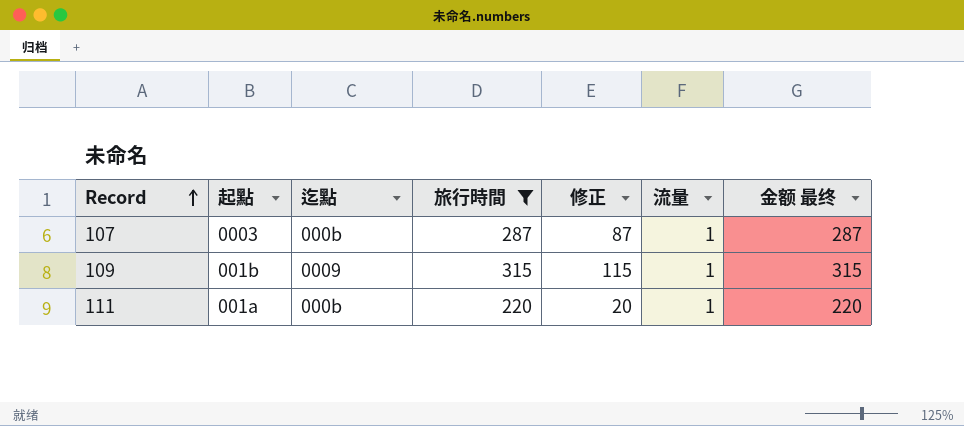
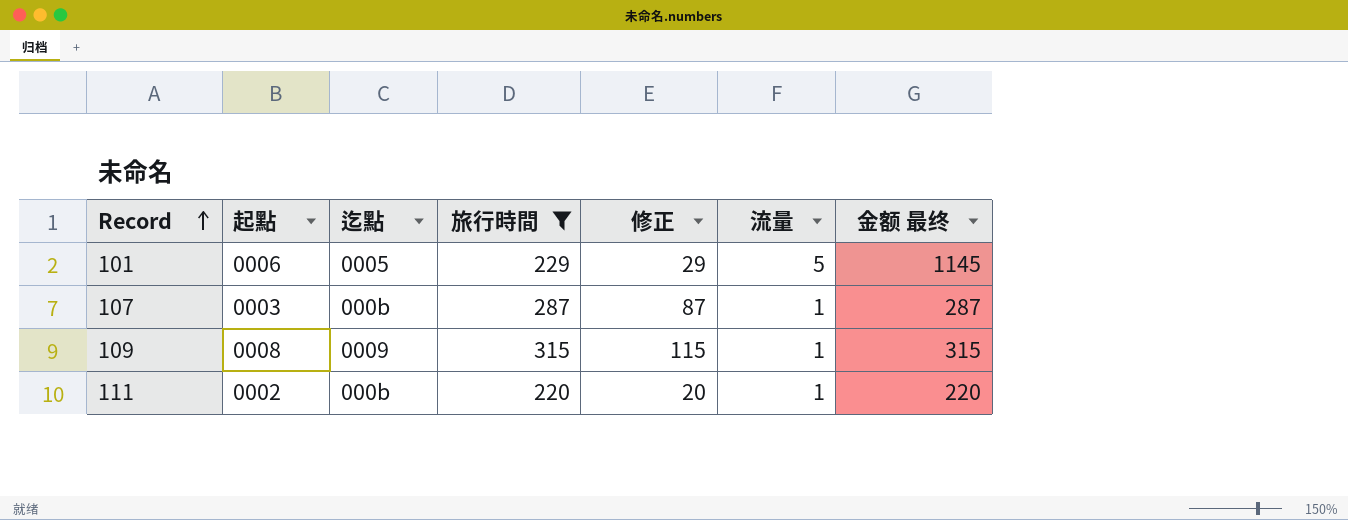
row 101: none -> 0006 | 0005 | 229 | 29 | 5 | 1145
109 | 起點: 001b -> 0008
111 | 起點: 001a -> 0002

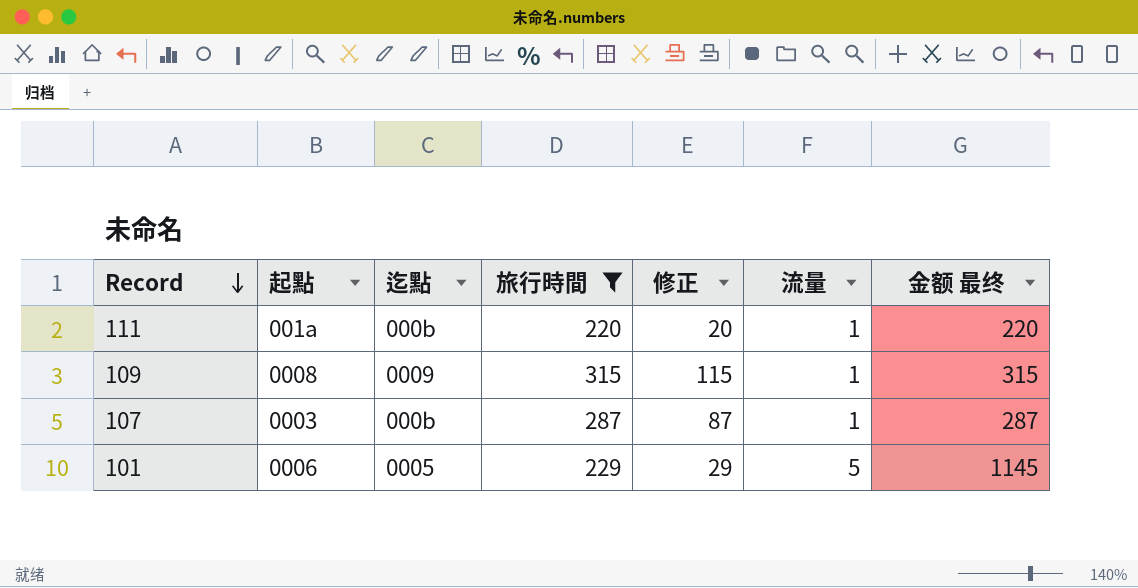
row order: Record ascending -> Record descending
111 | 起點: 0002 -> 001a

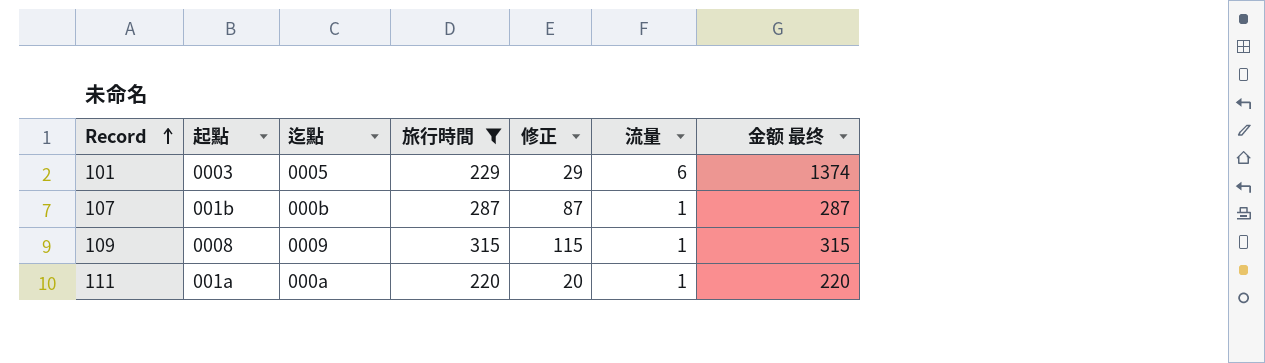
row order: Record descending -> Record ascending
101 | 起點: 0006 -> 0003
101 | 流量: 5 -> 6
101 | 金额 最终: 1145 -> 1374
107 | 起點: 0003 -> 001b
111 | 迄點: 000b -> 000a

